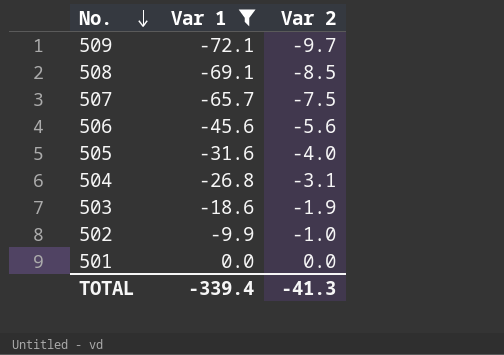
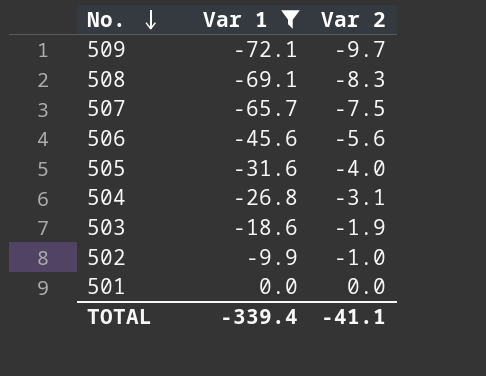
508 | Var 2: -8.5 -> -8.3
TOTAL | Var 2: -41.3 -> -41.1

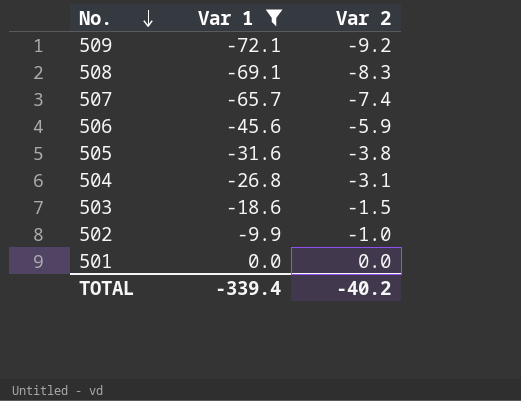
509 | Var 2: -9.7 -> -9.2
507 | Var 2: -7.5 -> -7.4
506 | Var 2: -5.6 -> -5.9
505 | Var 2: -4.0 -> -3.8
503 | Var 2: -1.9 -> -1.5
TOTAL | Var 2: -41.1 -> -40.2

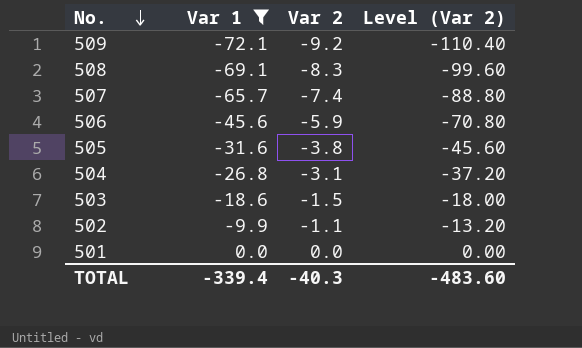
column Level (Var 2) | formula: none -> [Var 2] * 12
502 | Var 2: -1.0 -> -1.1
TOTAL | Var 2: -40.2 -> -40.3

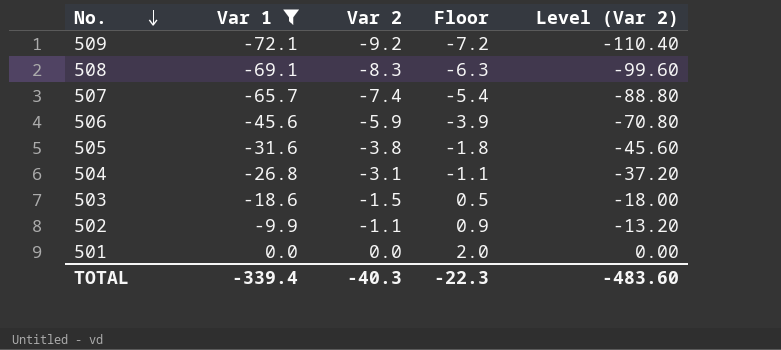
column Floor | formula: none -> [Var 2] + 2

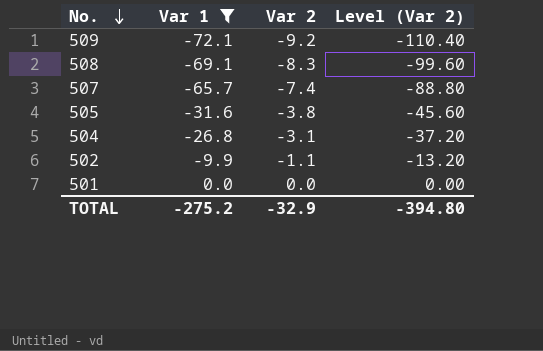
column Floor | formula: [Var 2] + 2 -> none
row 506: -45.6 | -5.9 | -3.9 | -70.80 -> none
row 503: -18.6 | -1.5 | 0.5 | -18.00 -> none
TOTAL | Var 1: -339.4 -> -275.2
TOTAL | Var 2: -40.3 -> -32.9
TOTAL | Level (Var 2): -483.60 -> -394.80

